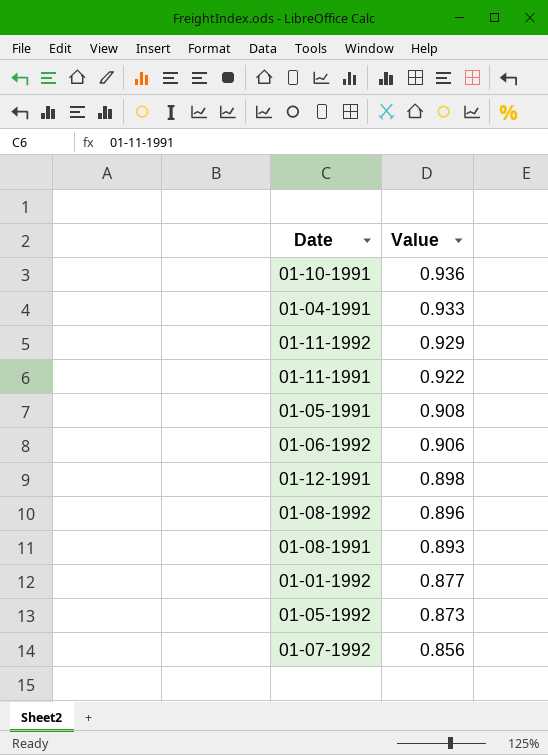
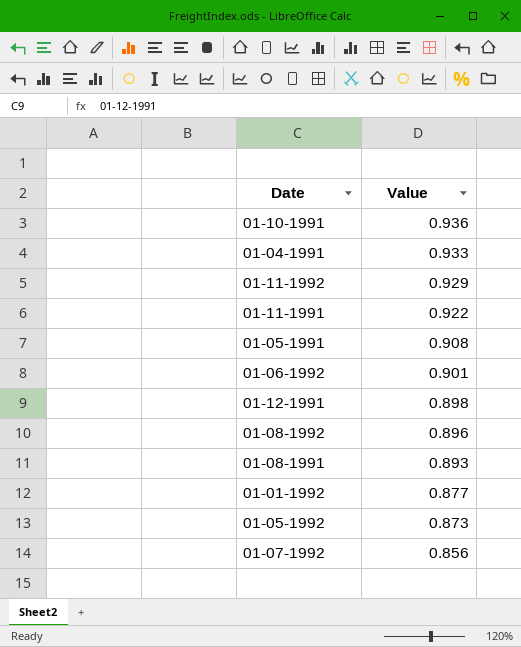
01-06-1992 | Value: 0.906 -> 0.901

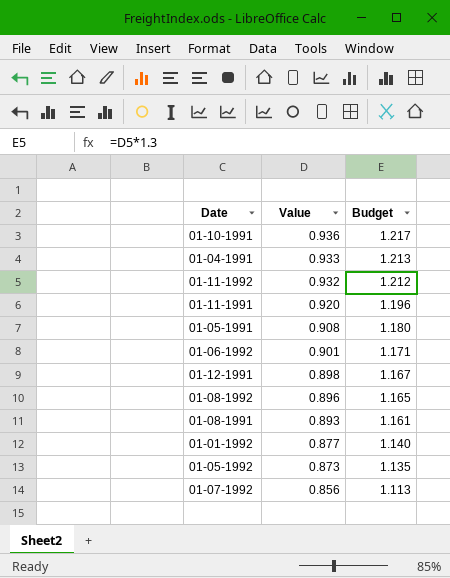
column Budget | formula: none -> [Value] * 1.3
01-11-1992 | Value: 0.929 -> 0.932
01-11-1991 | Value: 0.922 -> 0.920

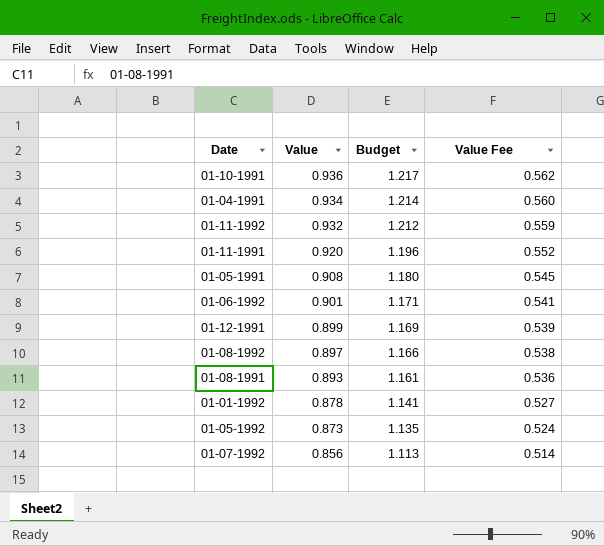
column Value Fee | formula: none -> [Value] * 0.6
01-04-1991 | Value: 0.933 -> 0.934
01-04-1991 | Budget: 1.213 -> 1.214
01-12-1991 | Value: 0.898 -> 0.899
01-12-1991 | Budget: 1.167 -> 1.169
01-08-1992 | Value: 0.896 -> 0.897
01-08-1992 | Budget: 1.165 -> 1.166
01-01-1992 | Value: 0.877 -> 0.878
01-01-1992 | Budget: 1.140 -> 1.141

